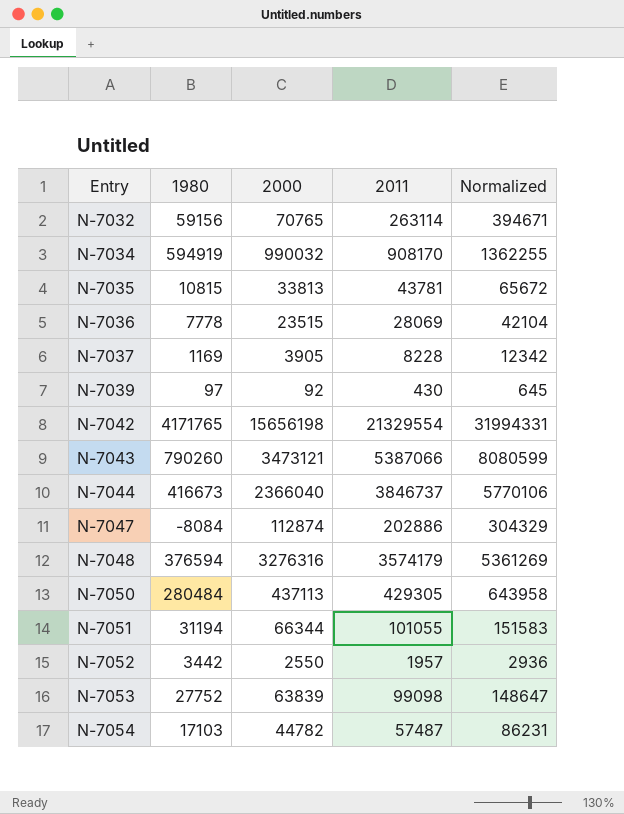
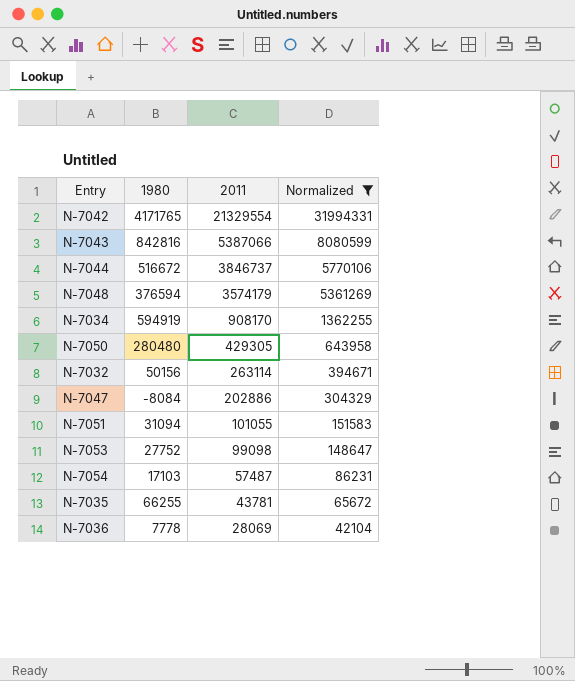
filter: none -> Normalized >= 42104
row order: Entry ascending -> 2011 descending
column 2000 | position: 3 -> none
N-7043 | 1980: 790260 -> 842816
N-7044 | 1980: 416673 -> 516672
N-7050 | 1980: 280484 -> 280480
N-7032 | 1980: 59156 -> 50156
N-7051 | 1980: 31194 -> 31094
N-7035 | 1980: 10815 -> 66255

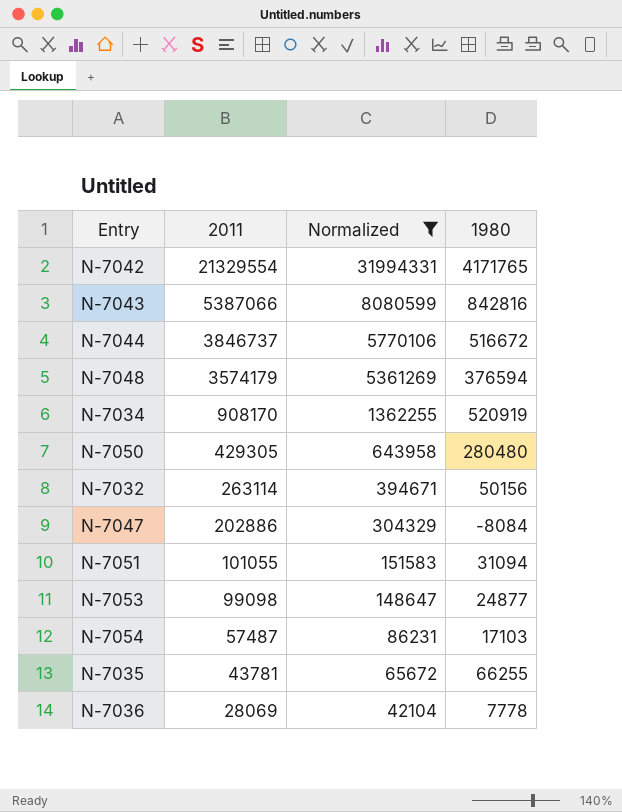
column 1980 | position: 2 -> 4
N-7034 | 1980: 594919 -> 520919
N-7053 | 1980: 27752 -> 24877

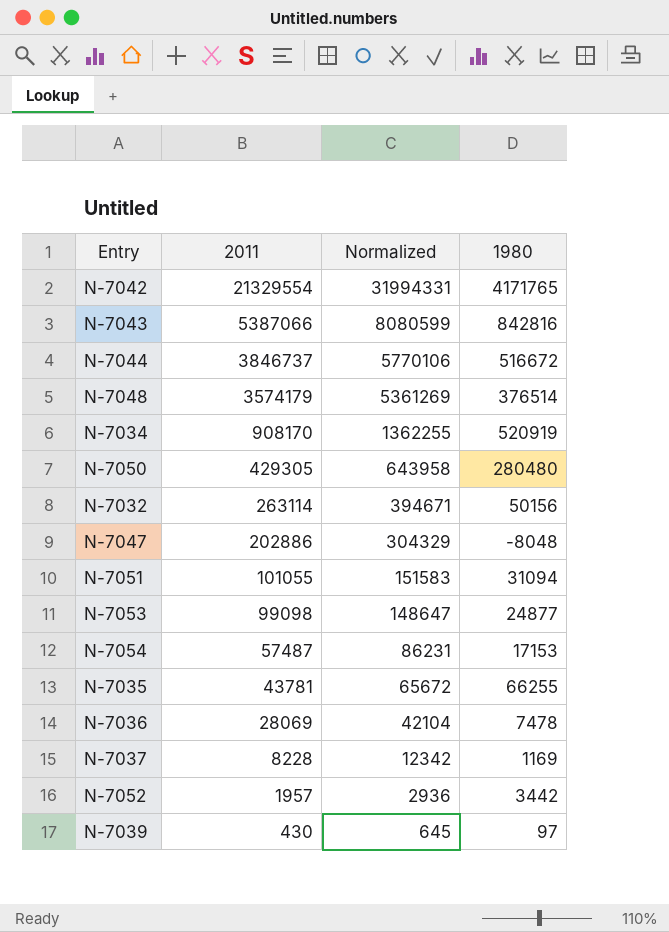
filter: Normalized >= 42104 -> none
N-7048 | 1980: 376594 -> 376514
N-7047 | 1980: -8084 -> -8048
N-7054 | 1980: 17103 -> 17153
N-7036 | 1980: 7778 -> 7478

